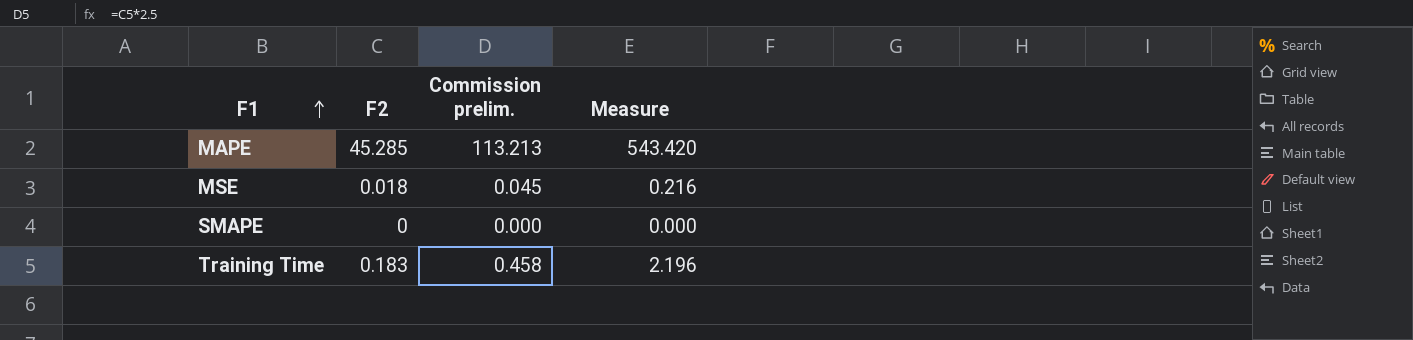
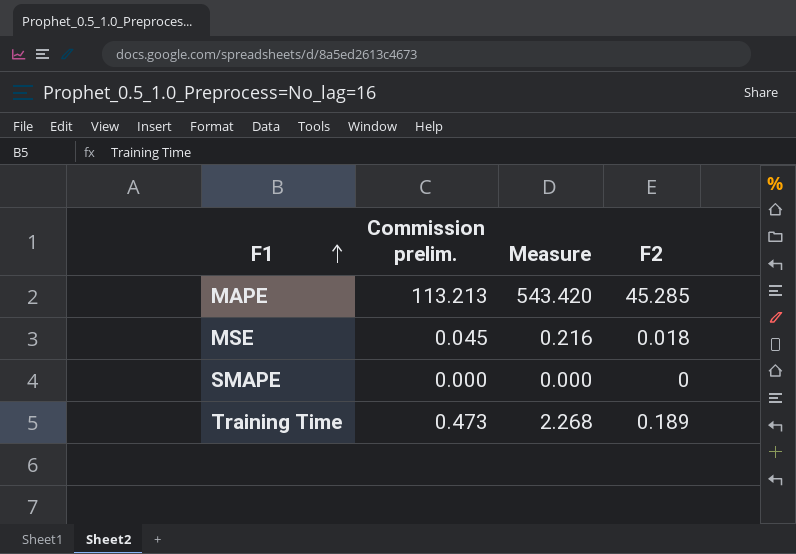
column F2 | position: 2 -> 4
Training Time | Commission prelim.: 0.458 -> 0.473
Training Time | Measure: 2.196 -> 2.268
Training Time | F2: 0.183 -> 0.189

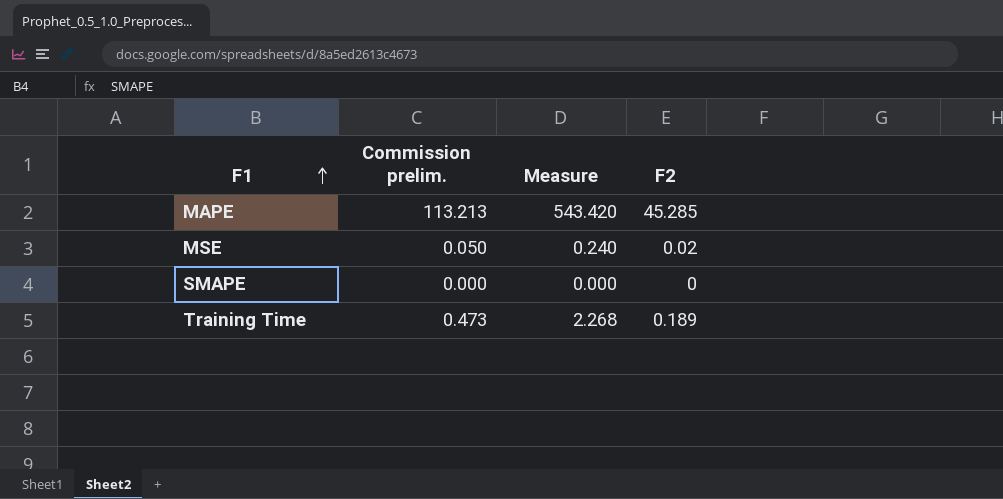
MSE | Commission prelim.: 0.045 -> 0.050
MSE | Measure: 0.216 -> 0.240
MSE | F2: 0.018 -> 0.02

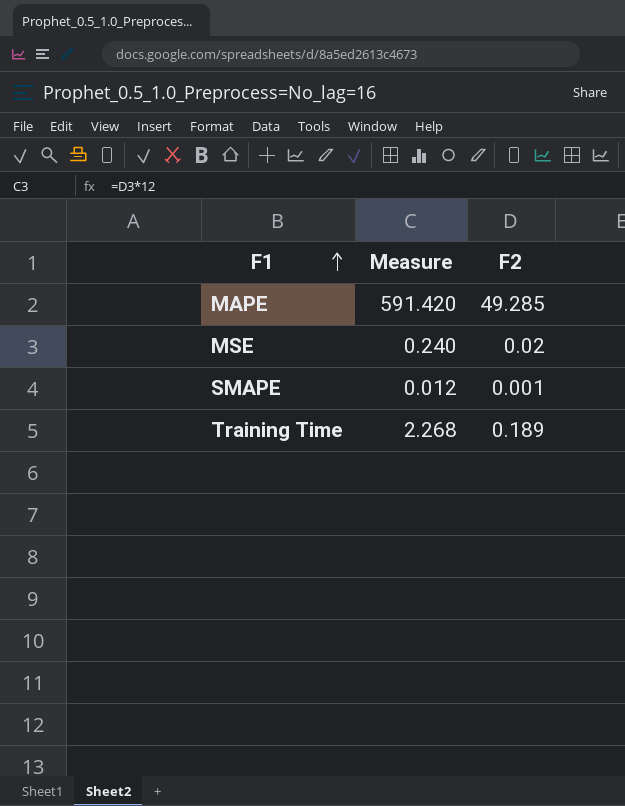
column Commission prelim. | formula: [F2] * 2.5 -> none
MAPE | Measure: 543.420 -> 591.420
MAPE | F2: 45.285 -> 49.285
SMAPE | Measure: 0.000 -> 0.012
SMAPE | F2: 0 -> 0.001

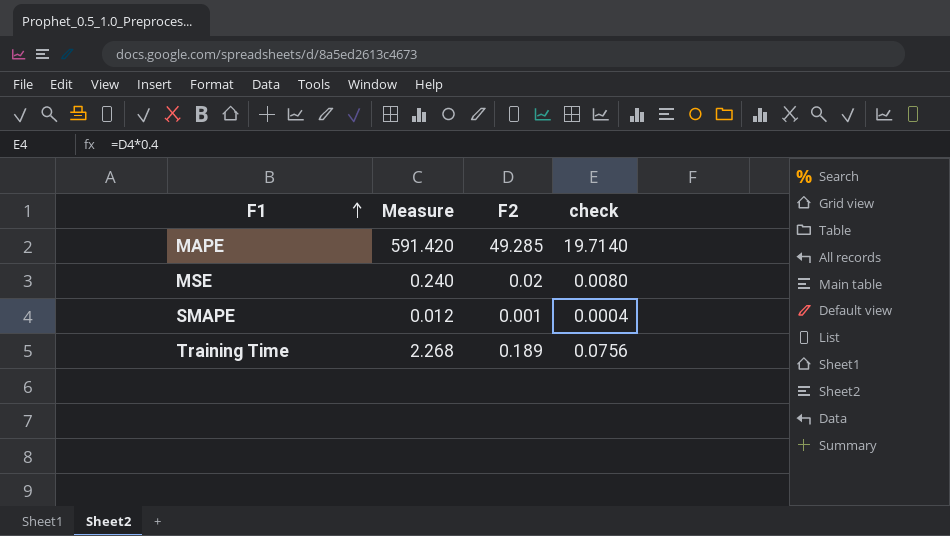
column check | formula: none -> [F2] * 0.4

